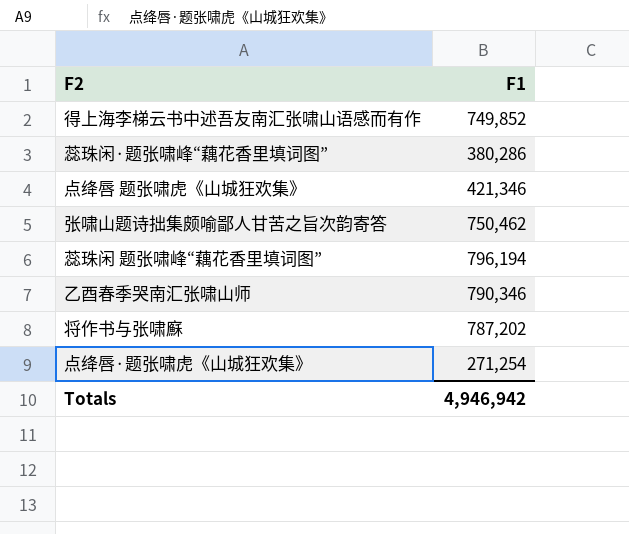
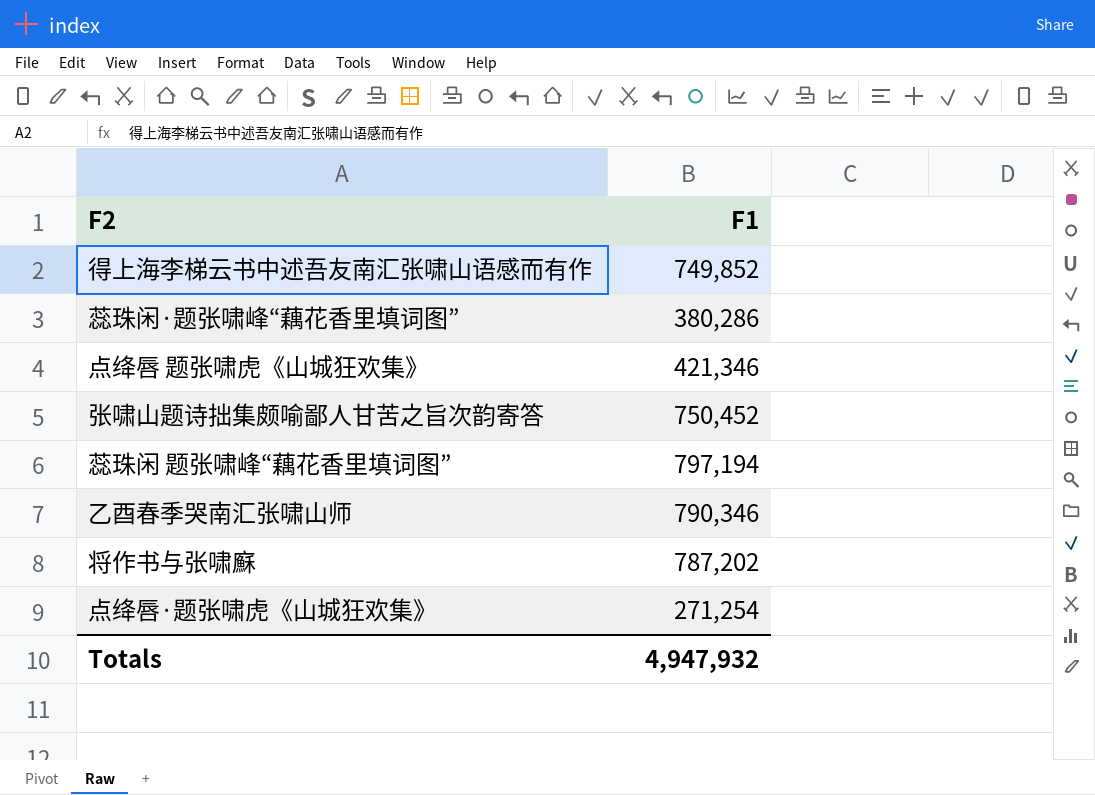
张啸山题诗拙集颇喻鄙人甘苦之旨次韵寄答 | F1: 750,462 -> 750,452
蕊珠闲 题张啸峰“藕花香里填词图” | F1: 796,194 -> 797,194
Totals | F1: 4,946,942 -> 4,947,932

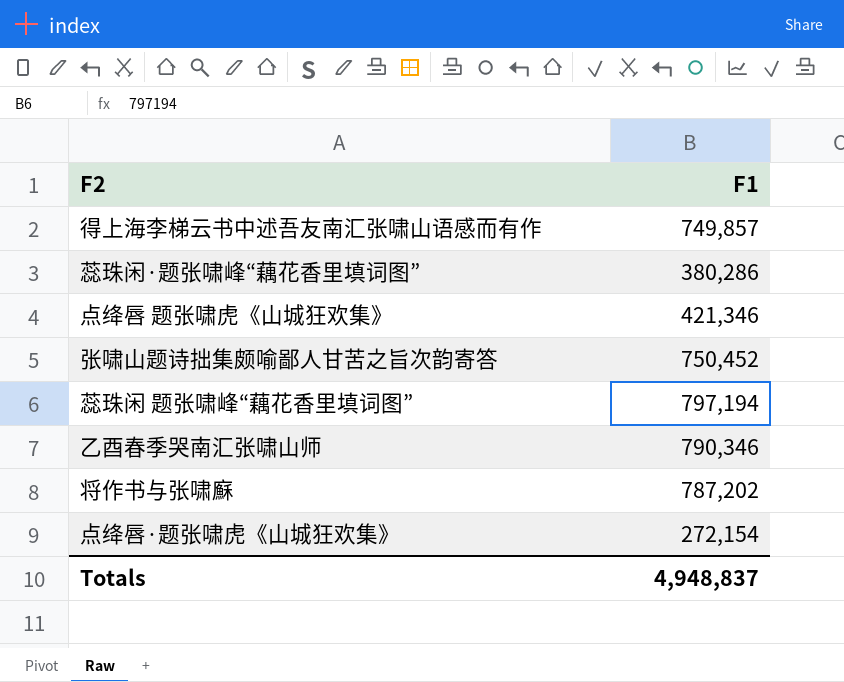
得上海李梯云书中述吾友南汇张啸山语感而有作 | F1: 749,852 -> 749,857
点绛唇·题张啸虎《山城狂欢集》 | F1: 271,254 -> 272,154
Totals | F1: 4,947,932 -> 4,948,837

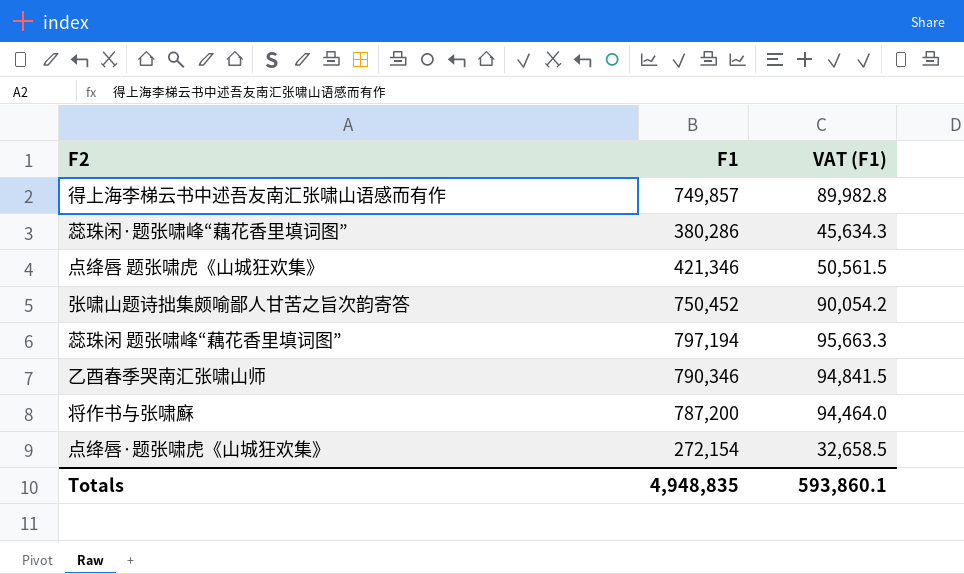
column VAT (F1) | formula: none -> [F1] * 0.12
将作书与张啸㢝 | F1: 787,202 -> 787,200
Totals | F1: 4,948,837 -> 4,948,835

